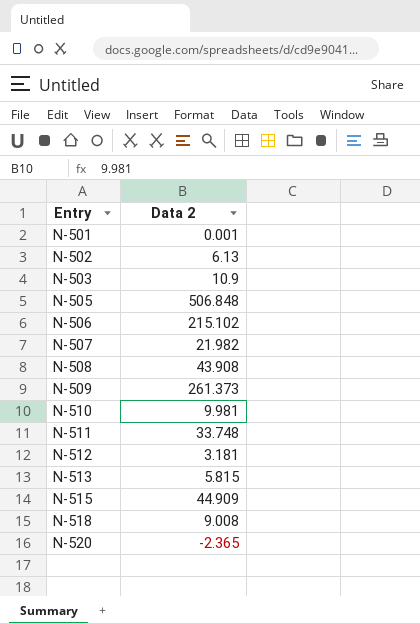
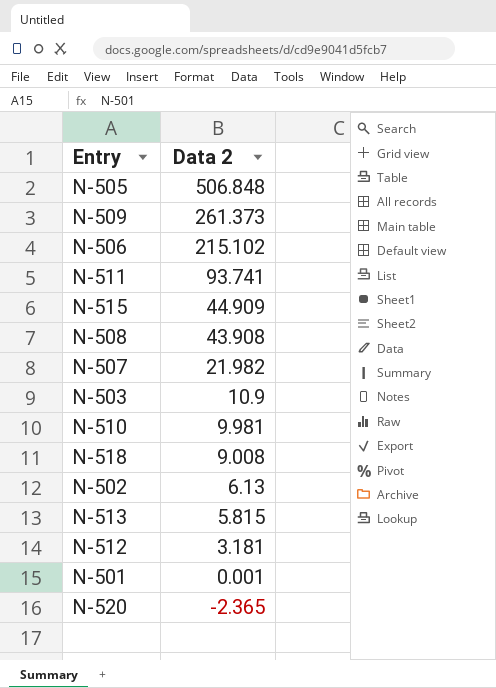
row order: Entry ascending -> Data 2 descending
N-511 | Data 2: 33.748 -> 93.741

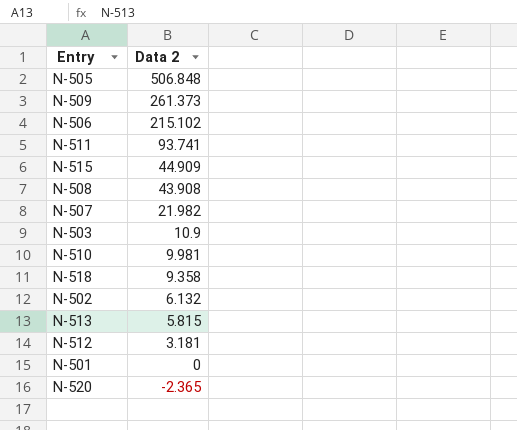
N-518 | Data 2: 9.008 -> 9.358
N-502 | Data 2: 6.13 -> 6.132
N-501 | Data 2: 0.001 -> 0

